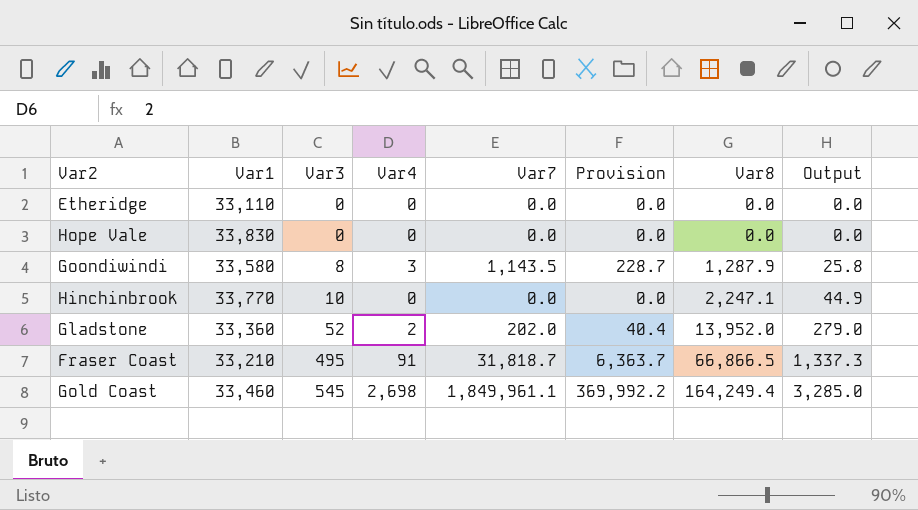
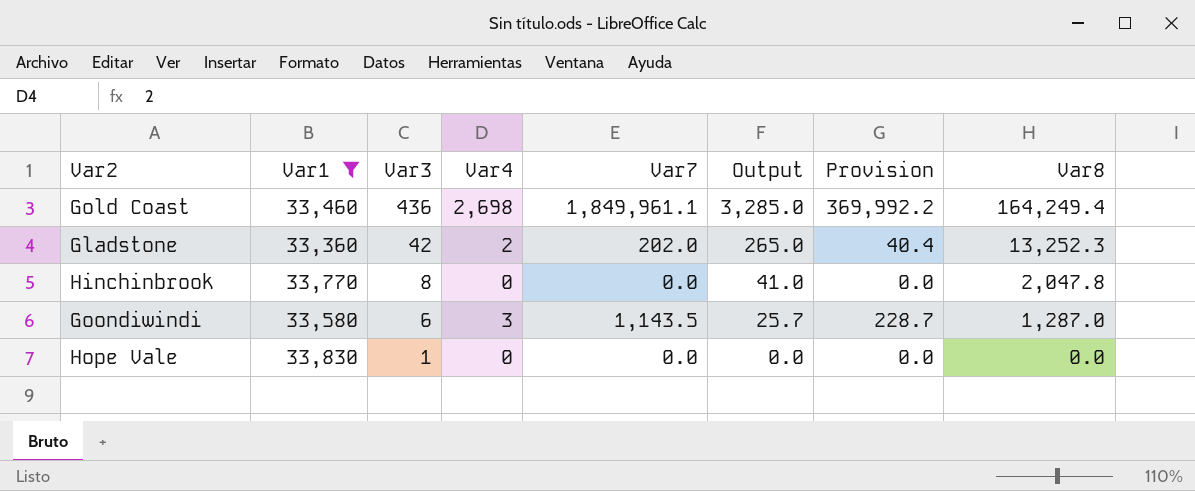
filter: none -> Var1 >= 33,360
row order: Var3 ascending -> Var3 descending
column Output | position: 8 -> 6
Gold Coast | Var3: 545 -> 436
Gladstone | Var3: 52 -> 42
Gladstone | Output: 279.0 -> 265.0
Gladstone | Var8: 13,952.0 -> 13,252.3
Hinchinbrook | Var3: 10 -> 8
Hinchinbrook | Output: 44.9 -> 41.0
Hinchinbrook | Var8: 2,247.1 -> 2,047.8
Goondiwindi | Var3: 8 -> 6
Goondiwindi | Output: 25.8 -> 25.7
Goondiwindi | Var8: 1,287.9 -> 1,287.0
Hope Vale | Var3: 0 -> 1

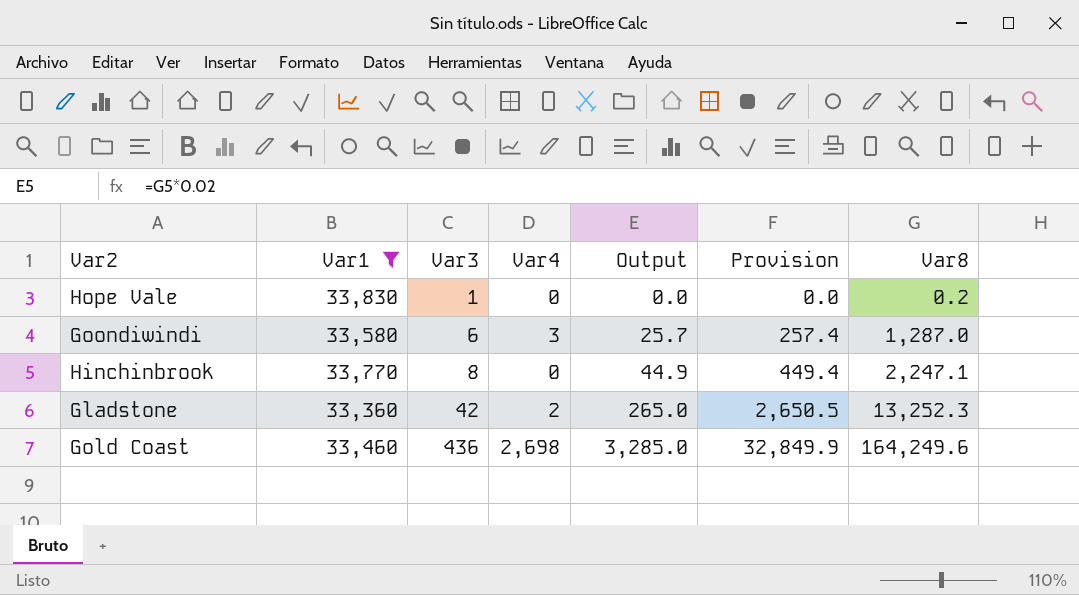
row order: Var3 descending -> Var3 ascending
column Var7 | position: 5 -> none
column Provision | formula: [Var7] * 0.2 -> [Var8] * 0.2
Hope Vale | Var8: 0.0 -> 0.2
Hinchinbrook | Output: 41.0 -> 44.9
Hinchinbrook | Var8: 2,047.8 -> 2,247.1
Gold Coast | Var8: 164,249.4 -> 164,249.6

